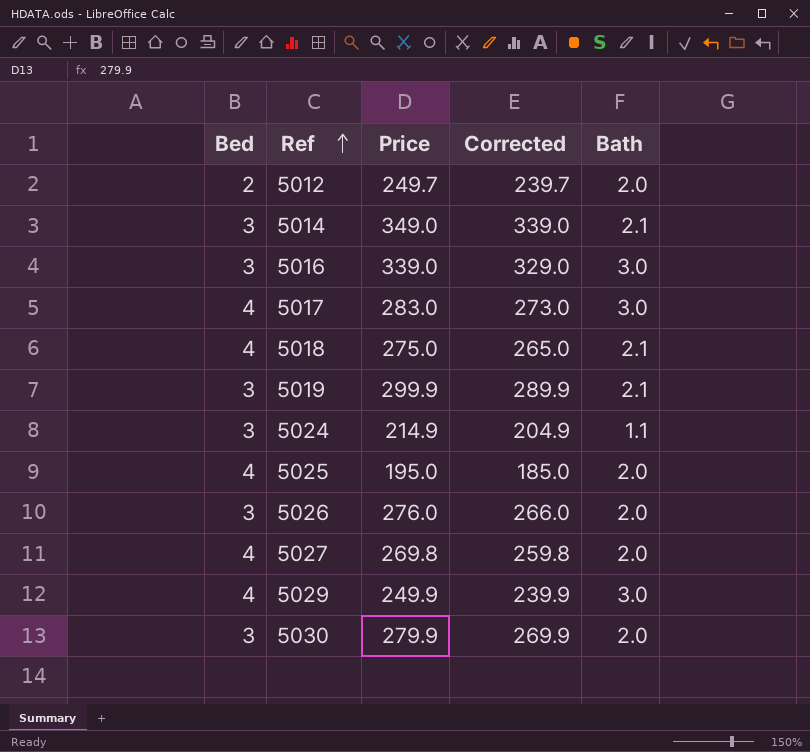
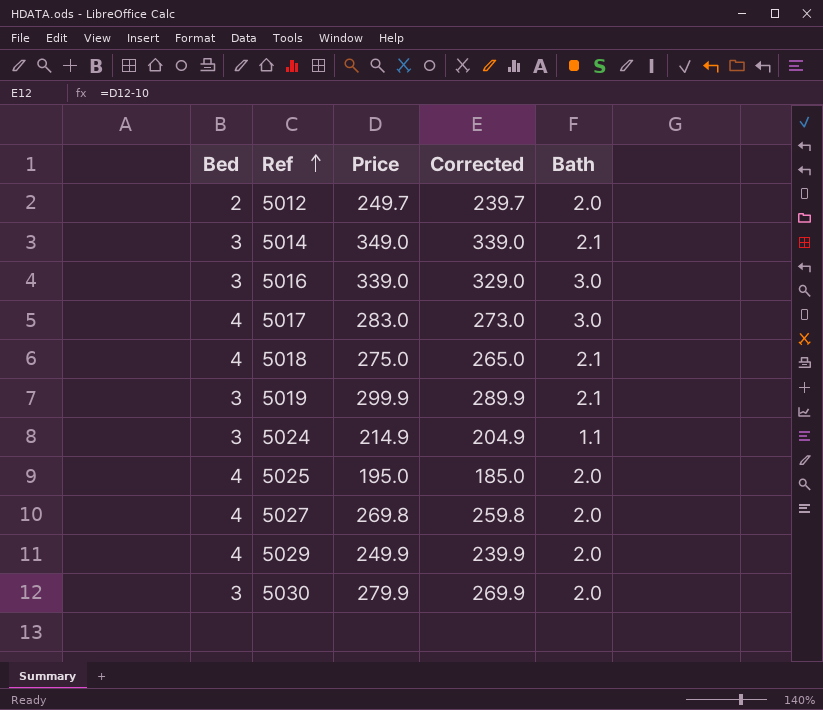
row 5026: 3 | 276.0 | 266.0 | 2.0 -> none
5029 | Bath: 3.0 -> 2.0

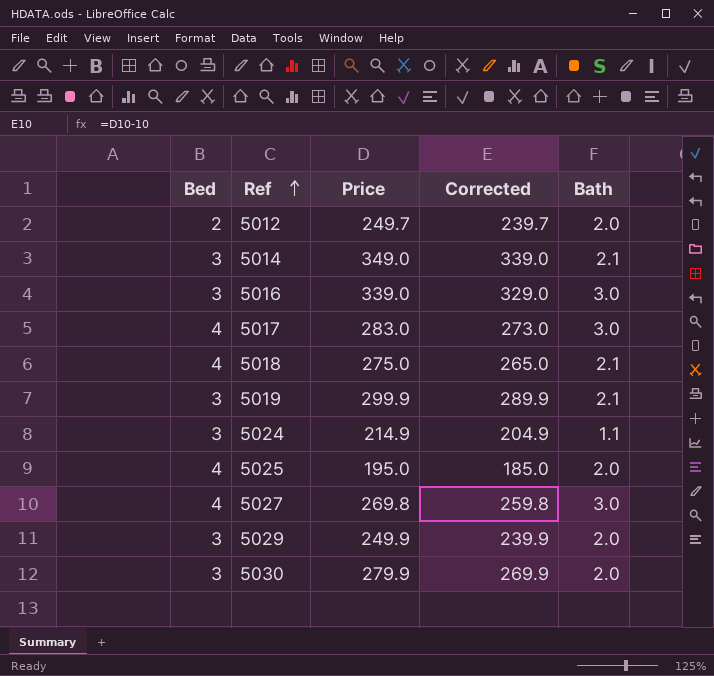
5027 | Bath: 2.0 -> 3.0
5029 | Bed: 4 -> 3

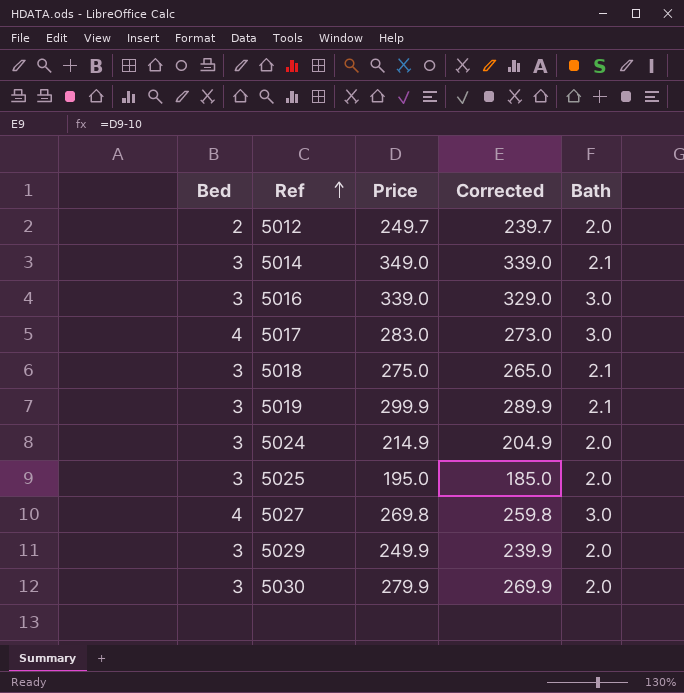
5018 | Bed: 4 -> 3
5024 | Bath: 1.1 -> 2.0
5025 | Bed: 4 -> 3

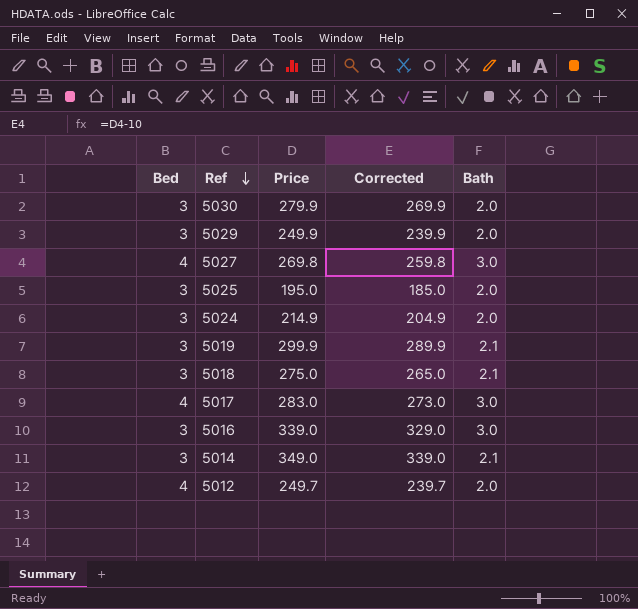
row order: Ref ascending -> Ref descending
5012 | Bed: 2 -> 4

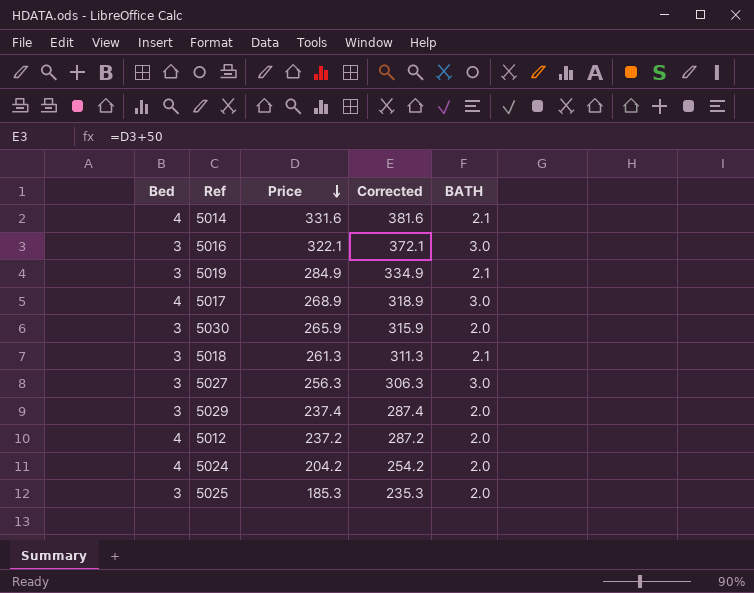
row order: Ref descending -> Price descending
column Corrected | formula: [Price] - 10 -> [Price] + 50
column name: Bath -> BATH
5014 | Bed: 3 -> 4
5014 | Price: 349.0 -> 331.6
5016 | Price: 339.0 -> 322.1
5019 | Price: 299.9 -> 284.9
5017 | Price: 283.0 -> 268.9
5030 | Price: 279.9 -> 265.9
5018 | Price: 275.0 -> 261.3
5027 | Bed: 4 -> 3
5027 | Price: 269.8 -> 256.3
5029 | Price: 249.9 -> 237.4
5012 | Price: 249.7 -> 237.2
5024 | Bed: 3 -> 4
5024 | Price: 214.9 -> 204.2
5025 | Price: 195.0 -> 185.3

